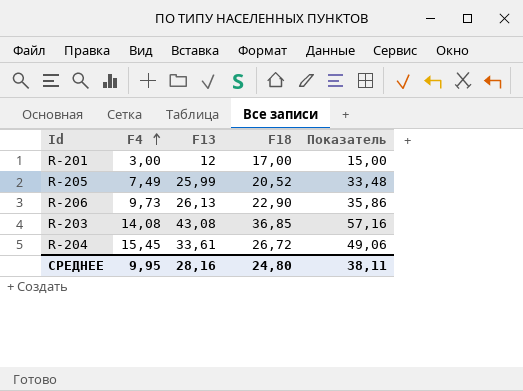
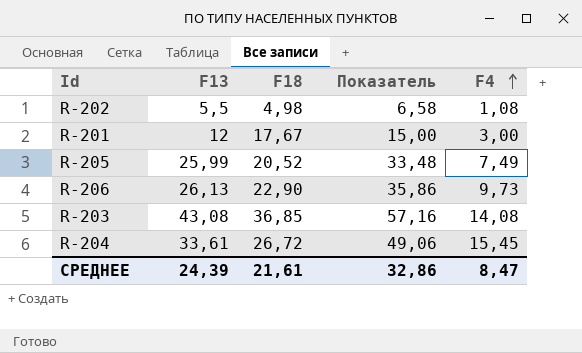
column F4 | position: 2 -> 5
row R-202: none -> 5,5 | 4,98 | 6,58 | 1,08
R-201 | F18: 17,00 -> 17,67
СРЕДНЕЕ | F13: 28,16 -> 24,39
СРЕДНЕЕ | F18: 24,80 -> 21,61
СРЕДНЕЕ | Показатель: 38,11 -> 32,86
СРЕДНЕЕ | F4: 9,95 -> 8,47

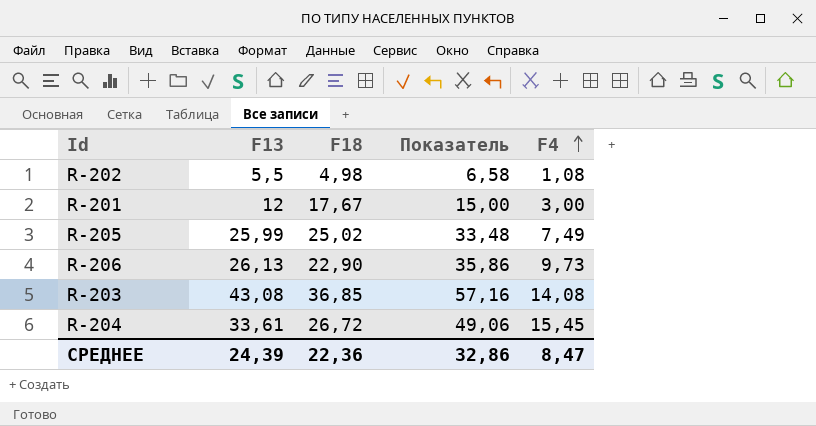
R-205 | F18: 20,52 -> 25,02
СРЕДНЕЕ | F18: 21,61 -> 22,36

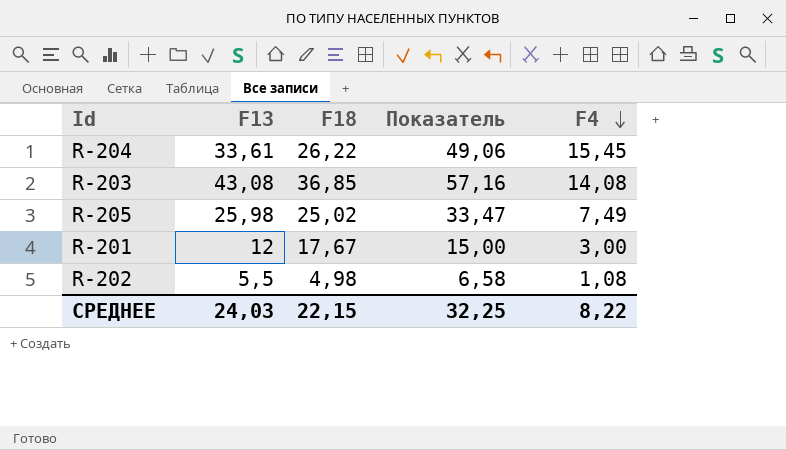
row order: F4 ascending -> F4 descending
row R-206: 26,13 | 22,90 | 35,86 | 9,73 -> none
R-204 | F18: 26,72 -> 26,22
R-205 | F13: 25,99 -> 25,98
R-205 | Показатель: 33,48 -> 33,47
СРЕДНЕЕ | F13: 24,39 -> 24,03
СРЕДНЕЕ | F18: 22,36 -> 22,15
СРЕДНЕЕ | Показатель: 32,86 -> 32,25
СРЕДНЕЕ | F4: 8,47 -> 8,22

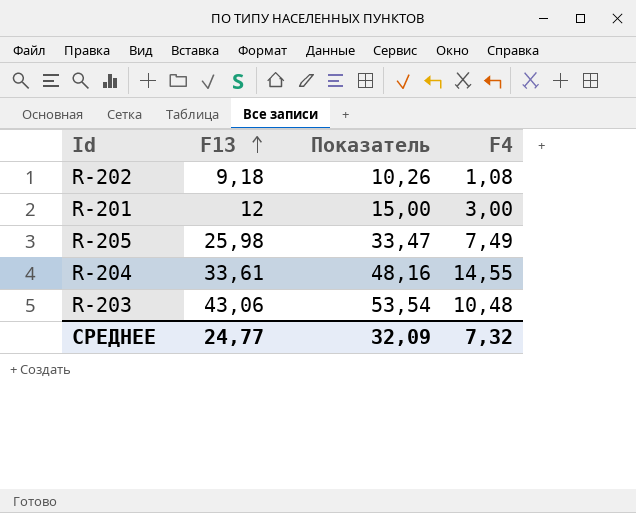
row order: F4 descending -> F13 ascending
column F18 | position: 3 -> none
R-202 | F13: 5,5 -> 9,18
R-202 | Показатель: 6,58 -> 10,26
R-204 | Показатель: 49,06 -> 48,16
R-204 | F4: 15,45 -> 14,55
R-203 | F13: 43,08 -> 43,06
R-203 | Показатель: 57,16 -> 53,54
R-203 | F4: 14,08 -> 10,48
СРЕДНЕЕ | F13: 24,03 -> 24,77
СРЕДНЕЕ | Показатель: 32,25 -> 32,09
СРЕДНЕЕ | F4: 8,22 -> 7,32

